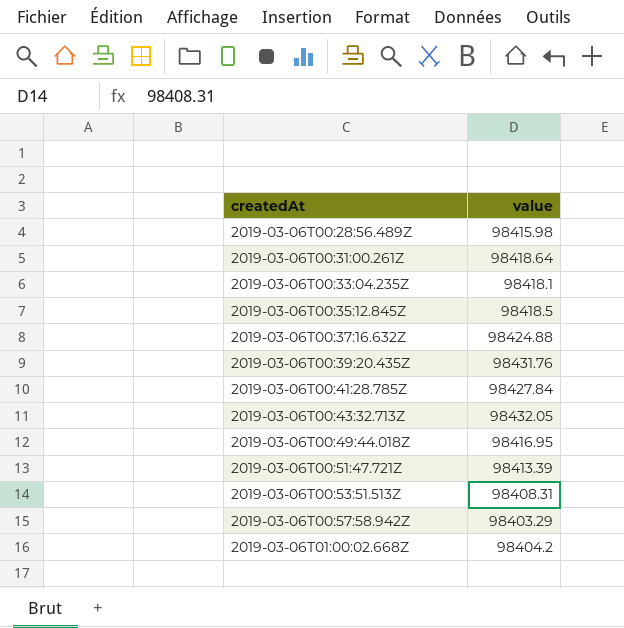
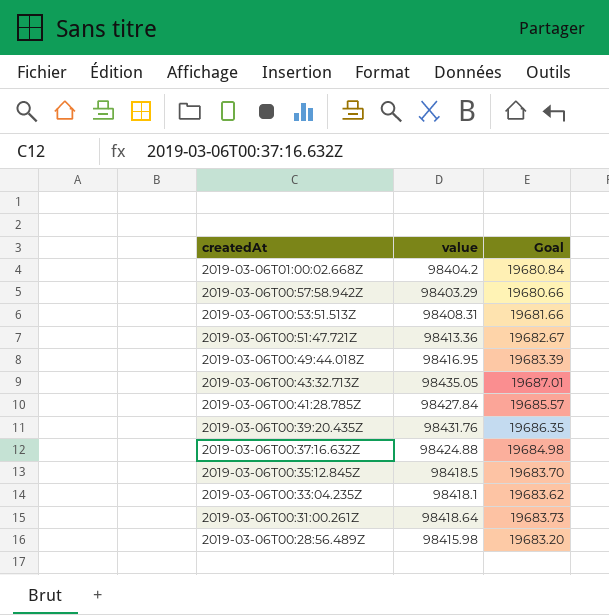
row order: createdAt ascending -> createdAt descending
column Goal | formula: none -> [value] * 0.2
2019-03-06T00:51:47.721Z | value: 98413.39 -> 98413.36
2019-03-06T00:43:32.713Z | value: 98432.05 -> 98435.05

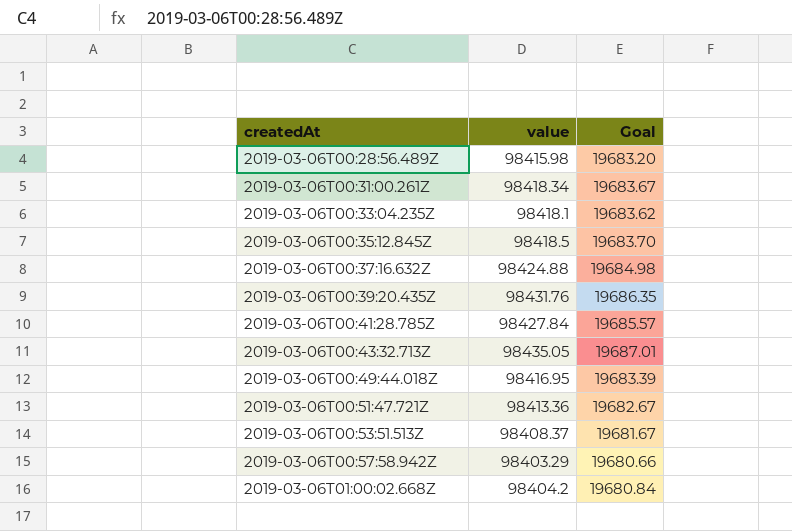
row order: createdAt descending -> createdAt ascending
2019-03-06T00:31:00.261Z | value: 98418.64 -> 98418.34
2019-03-06T00:31:00.261Z | Goal: 19683.73 -> 19683.67
2019-03-06T00:53:51.513Z | value: 98408.31 -> 98408.37
2019-03-06T00:53:51.513Z | Goal: 19681.66 -> 19681.67

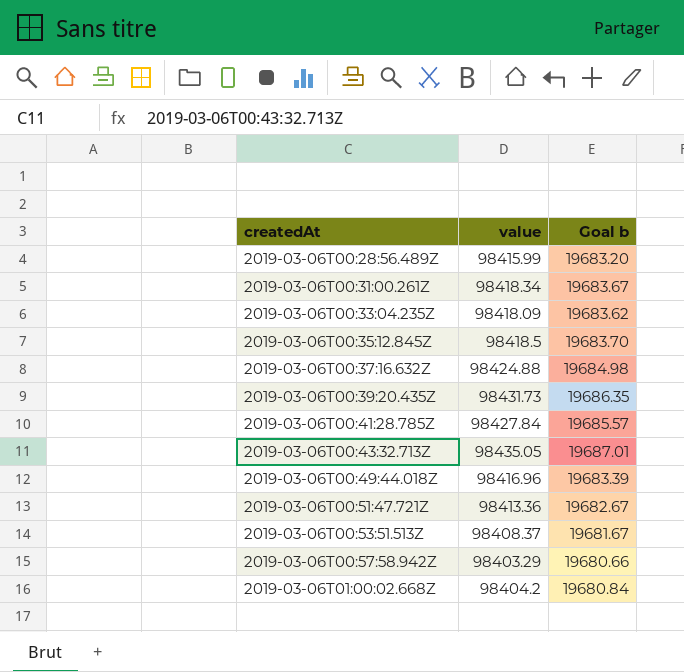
column name: Goal -> Goal b
2019-03-06T00:28:56.489Z | value: 98415.98 -> 98415.99
2019-03-06T00:33:04.235Z | value: 98418.1 -> 98418.09
2019-03-06T00:39:20.435Z | value: 98431.76 -> 98431.73
2019-03-06T00:49:44.018Z | value: 98416.95 -> 98416.96

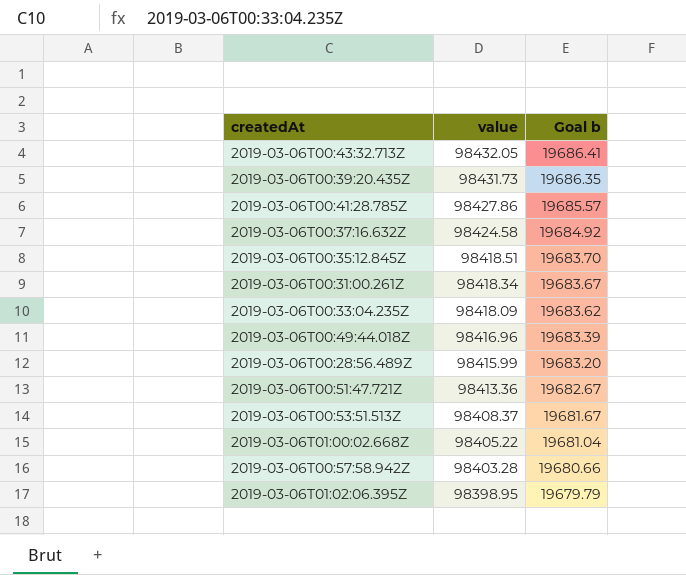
row order: createdAt ascending -> value descending
2019-03-06T00:43:32.713Z | value: 98435.05 -> 98432.05
2019-03-06T00:43:32.713Z | Goal b: 19687.01 -> 19686.41
2019-03-06T00:41:28.785Z | value: 98427.84 -> 98427.86
2019-03-06T00:37:16.632Z | value: 98424.88 -> 98424.58
2019-03-06T00:37:16.632Z | Goal b: 19684.98 -> 19684.92
2019-03-06T00:35:12.845Z | value: 98418.5 -> 98418.51
2019-03-06T01:00:02.668Z | value: 98404.2 -> 98405.22
2019-03-06T01:00:02.668Z | Goal b: 19680.84 -> 19681.04
2019-03-06T00:57:58.942Z | value: 98403.29 -> 98403.28
row 2019-03-06T01:02:06.395Z: none -> 98398.95 | 19679.79

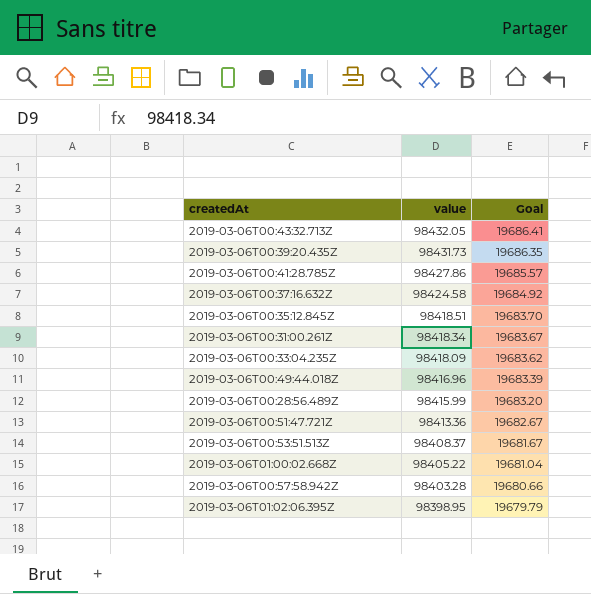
column name: Goal b -> Goal

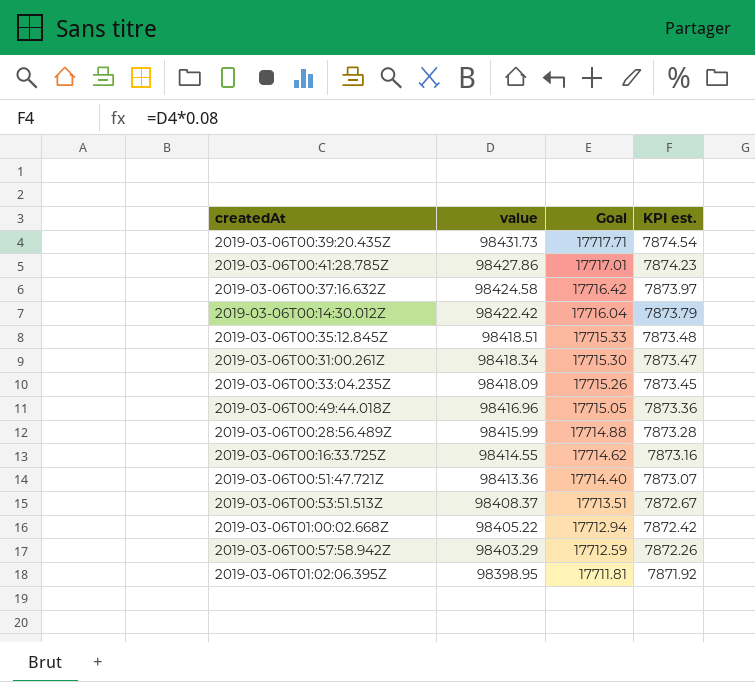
column Goal | formula: [value] * 0.2 -> [value] * 0.18
column KPI est. | formula: none -> [value] * 0.08
row 2019-03-06T00:43:32.713Z: 98432.05 | 19686.41 -> none
row 2019-03-06T00:14:30.012Z: none -> 98422.42 | 17716.04 | 7873.79
row 2019-03-06T00:16:33.725Z: none -> 98414.55 | 17714.62 | 7873.16
2019-03-06T00:57:58.942Z | value: 98403.28 -> 98403.29

